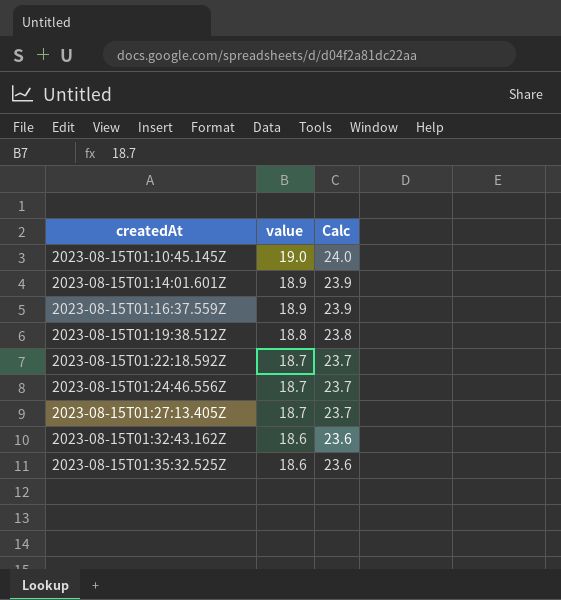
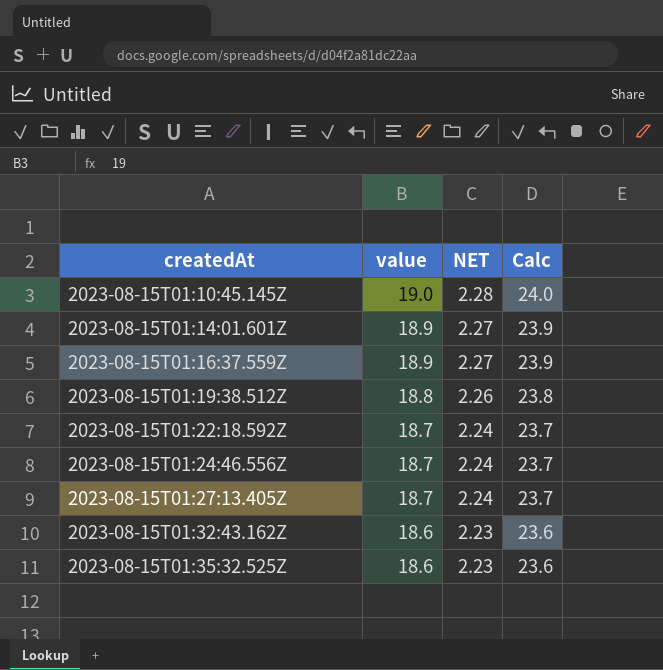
column NET | formula: none -> [value] * 0.12

